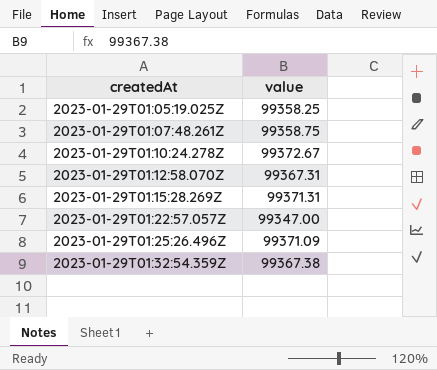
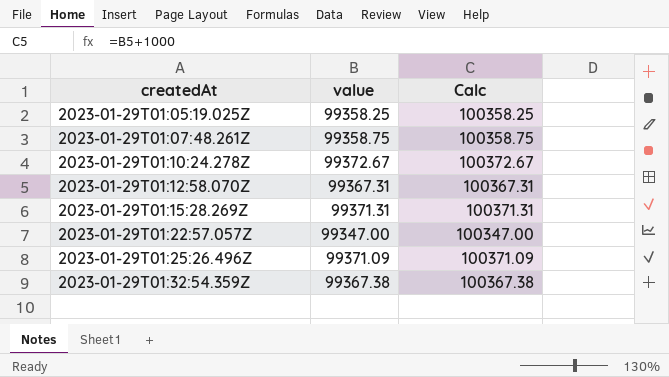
column Calc | formula: none -> [value] + 1000

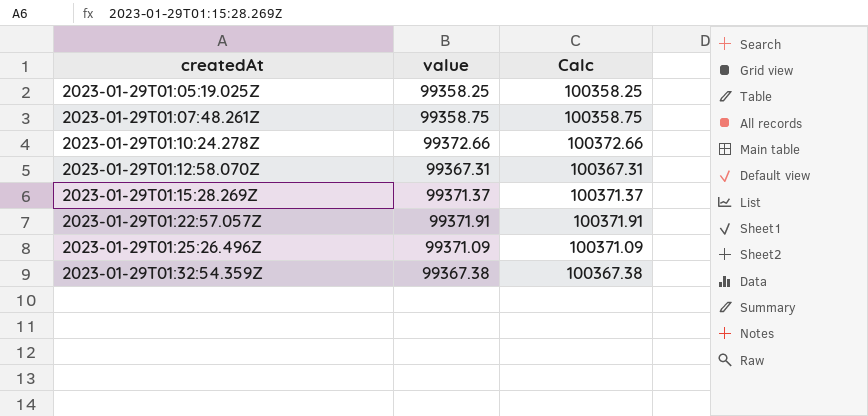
2023-01-29T01:10:24.278Z | value: 99372.67 -> 99372.66
2023-01-29T01:10:24.278Z | Calc: 100372.67 -> 100372.66
2023-01-29T01:15:28.269Z | value: 99371.31 -> 99371.37
2023-01-29T01:15:28.269Z | Calc: 100371.31 -> 100371.37
2023-01-29T01:22:57.057Z | value: 99347.00 -> 99371.91
2023-01-29T01:22:57.057Z | Calc: 100347.00 -> 100371.91

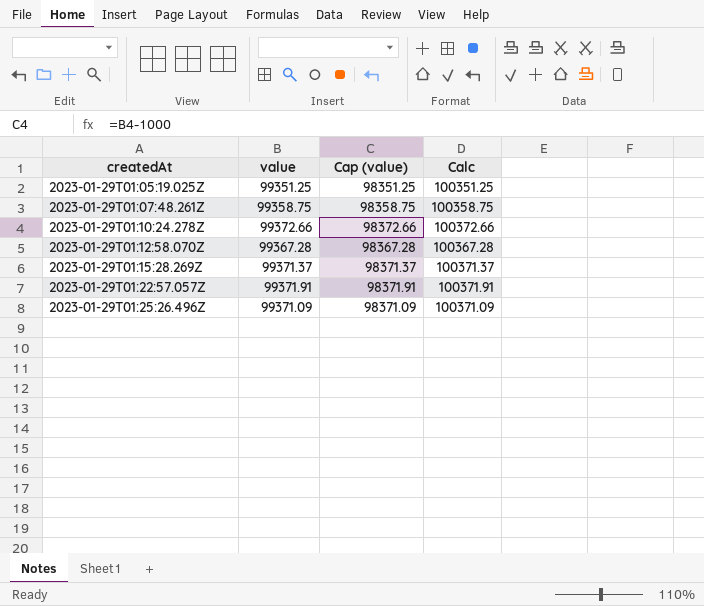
column Cap (value) | formula: none -> [value] - 1000
row 2023-01-29T01:32:54.359Z: 99367.38 | 100367.38 -> none
2023-01-29T01:05:19.025Z | value: 99358.25 -> 99351.25
2023-01-29T01:05:19.025Z | Calc: 100358.25 -> 100351.25
2023-01-29T01:12:58.070Z | value: 99367.31 -> 99367.28
2023-01-29T01:12:58.070Z | Calc: 100367.31 -> 100367.28

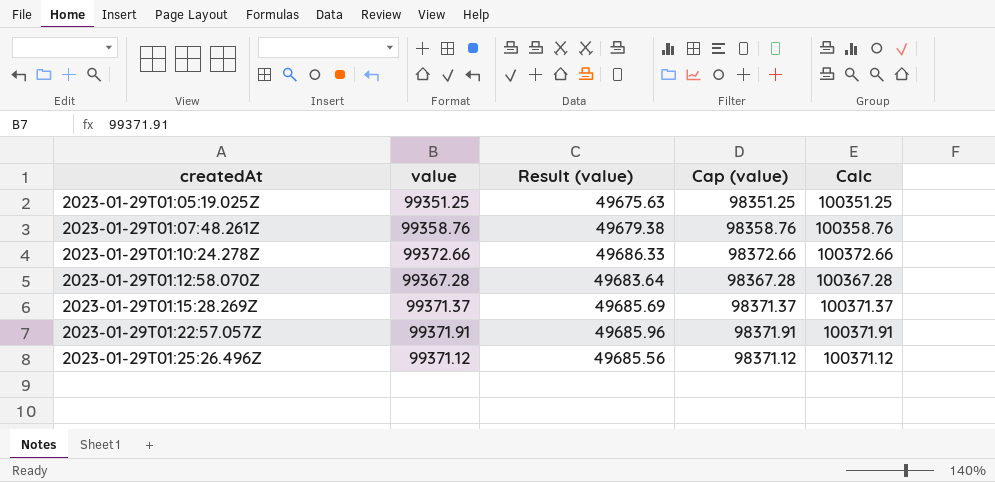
column Result (value) | formula: none -> [value] * 0.5
2023-01-29T01:07:48.261Z | value: 99358.75 -> 99358.76
2023-01-29T01:07:48.261Z | Cap (value): 98358.75 -> 98358.76
2023-01-29T01:07:48.261Z | Calc: 100358.75 -> 100358.76
2023-01-29T01:25:26.496Z | value: 99371.09 -> 99371.12
2023-01-29T01:25:26.496Z | Cap (value): 98371.09 -> 98371.12
2023-01-29T01:25:26.496Z | Calc: 100371.09 -> 100371.12

